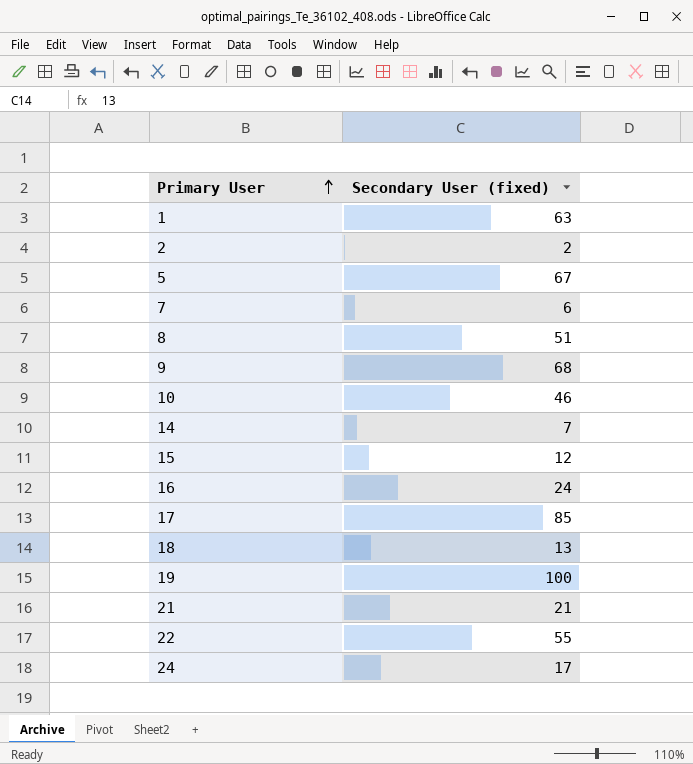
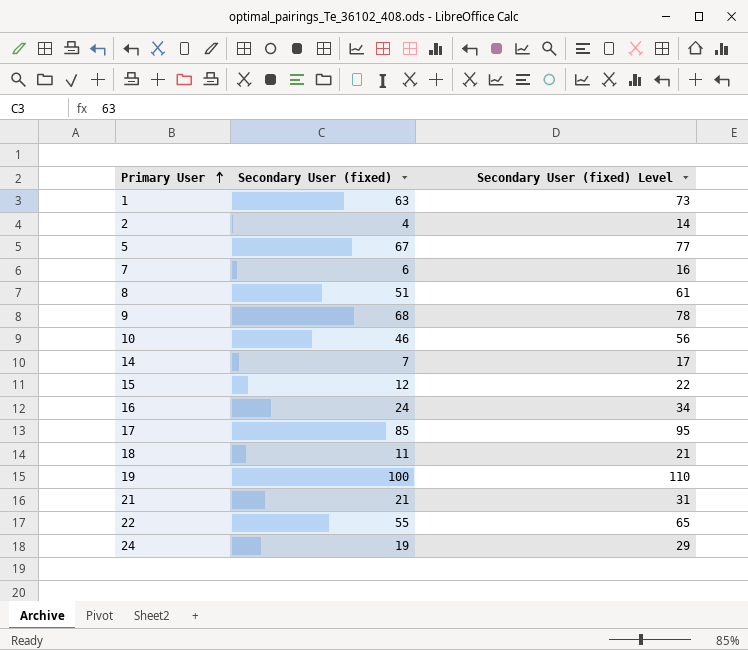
column Secondary User (fixed) Level | formula: none -> [Secondary User (fixed)] + 10
2 | Secondary User (fixed): 2 -> 4
18 | Secondary User (fixed): 13 -> 11
24 | Secondary User (fixed): 17 -> 19

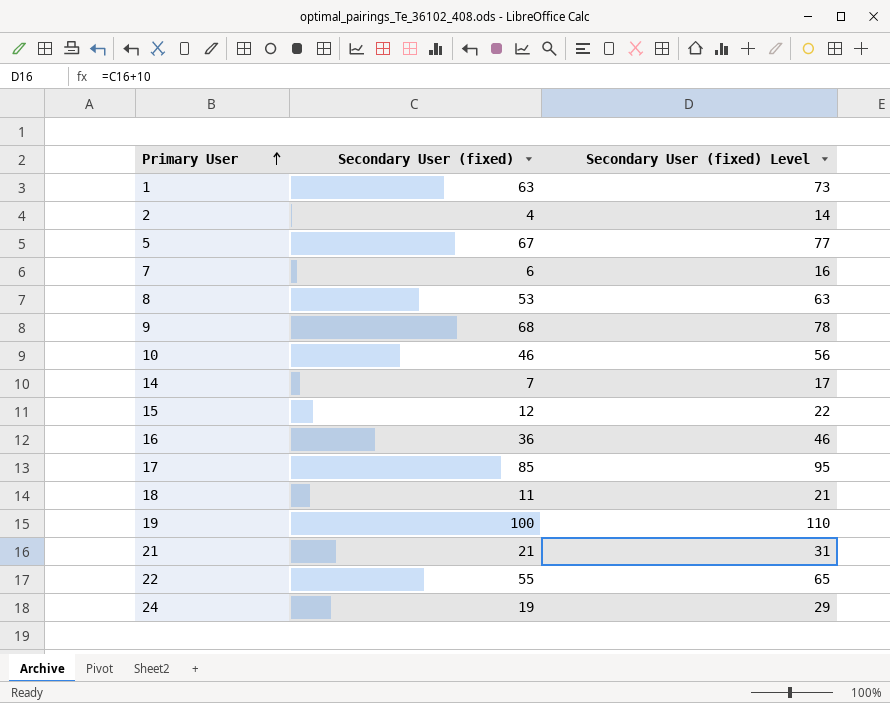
8 | Secondary User (fixed): 51 -> 53
8 | Secondary User (fixed) Level: 61 -> 63
16 | Secondary User (fixed): 24 -> 36
16 | Secondary User (fixed) Level: 34 -> 46

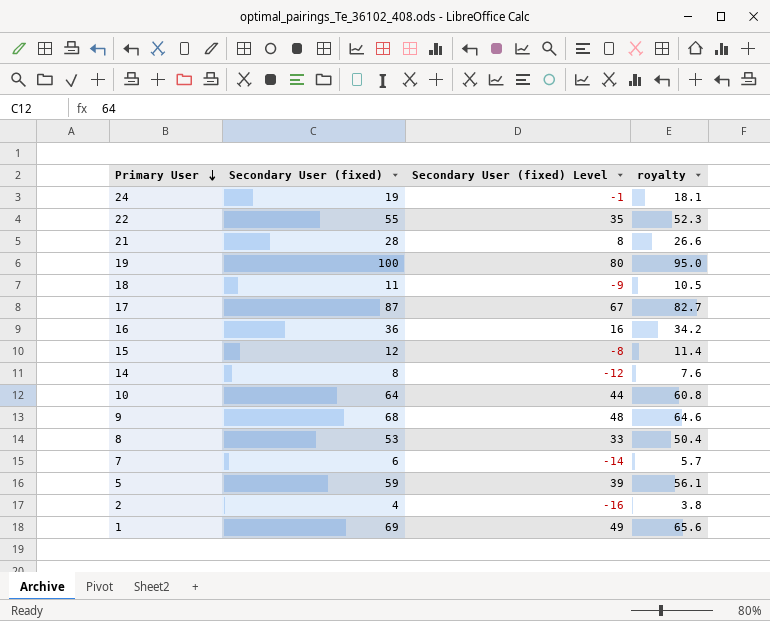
row order: Primary User ascending -> Primary User descending
column Secondary User (fixed) Level | formula: [Secondary User (fixed)] + 10 -> [Secondary User (fixed)] - 20
column royalty | formula: none -> [Secondary User (fixed)] * 0.95
21 | Secondary User (fixed): 21 -> 28
17 | Secondary User (fixed): 85 -> 87
14 | Secondary User (fixed): 7 -> 8
10 | Secondary User (fixed): 46 -> 64
5 | Secondary User (fixed): 67 -> 59
1 | Secondary User (fixed): 63 -> 69

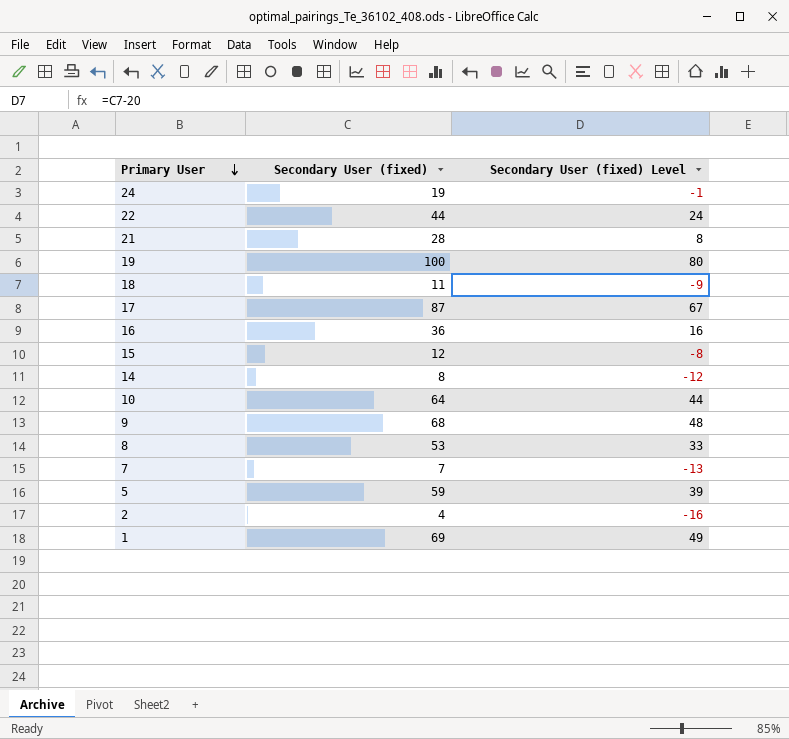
column royalty | formula: [Secondary User (fixed)] * 0.95 -> none
22 | Secondary User (fixed): 55 -> 44
22 | Secondary User (fixed) Level: 35 -> 24
7 | Secondary User (fixed): 6 -> 7
7 | Secondary User (fixed) Level: -14 -> -13

